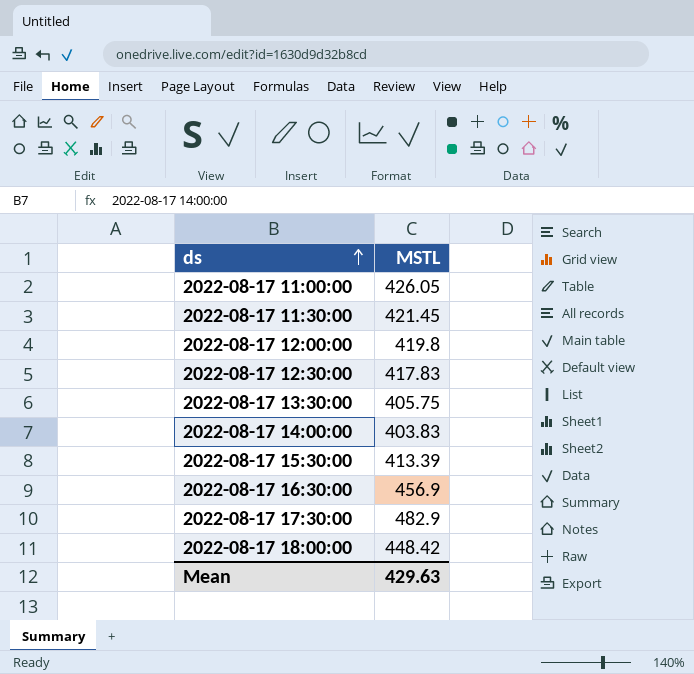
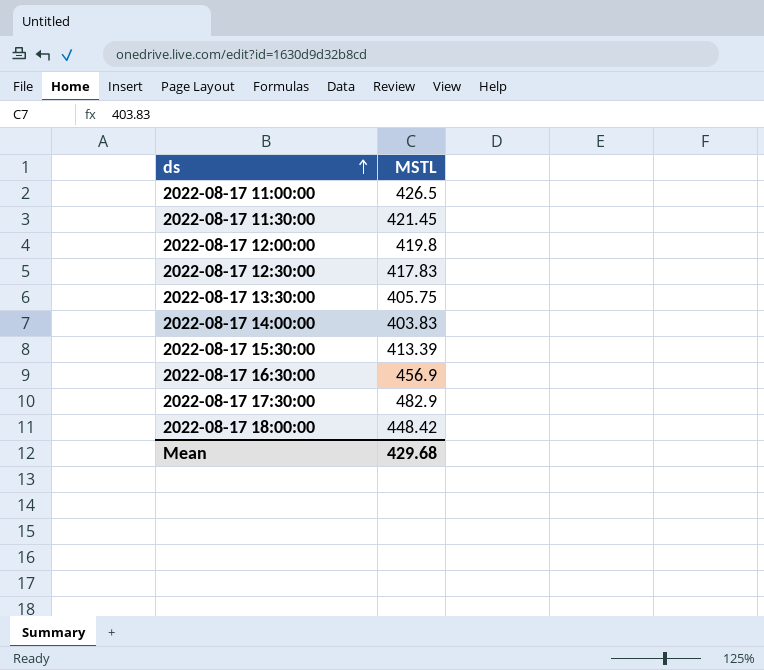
2022-08-17 11:00:00 | MSTL: 426.05 -> 426.5
Mean | MSTL: 429.63 -> 429.68

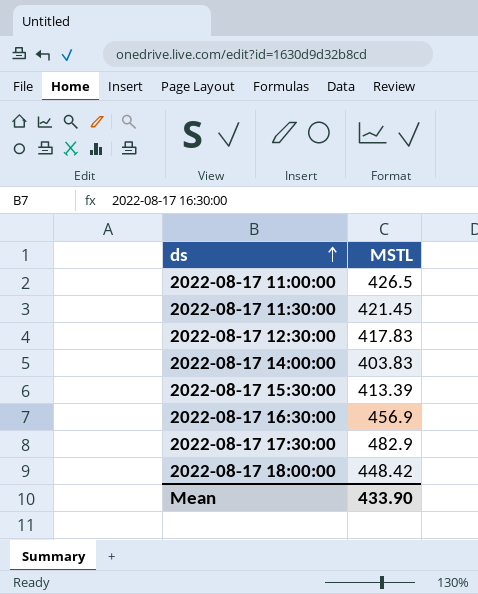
row 2022-08-17 12:00:00: 419.8 -> none
row 2022-08-17 13:30:00: 405.75 -> none
Mean | MSTL: 429.68 -> 433.90

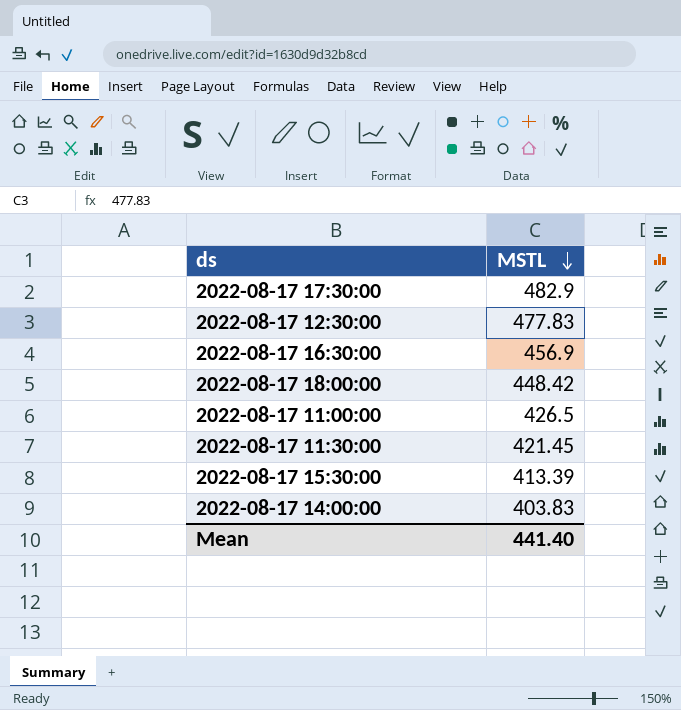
row order: ds ascending -> MSTL descending
2022-08-17 12:30:00 | MSTL: 417.83 -> 477.83
Mean | MSTL: 433.90 -> 441.40

